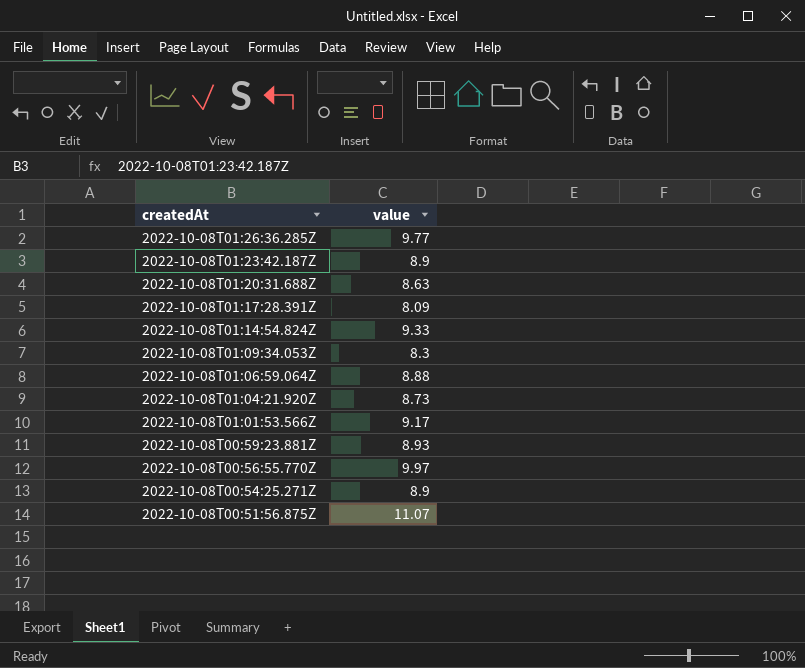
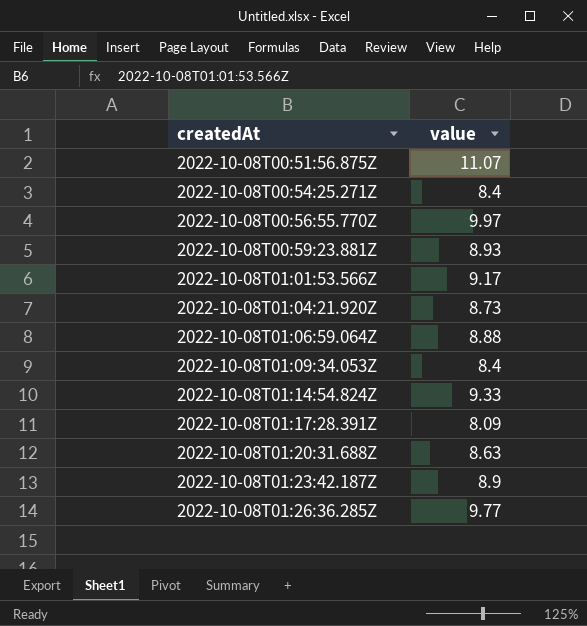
row order: createdAt descending -> createdAt ascending
2022-10-08T00:54:25.271Z | value: 8.9 -> 8.4
2022-10-08T01:09:34.053Z | value: 8.3 -> 8.4

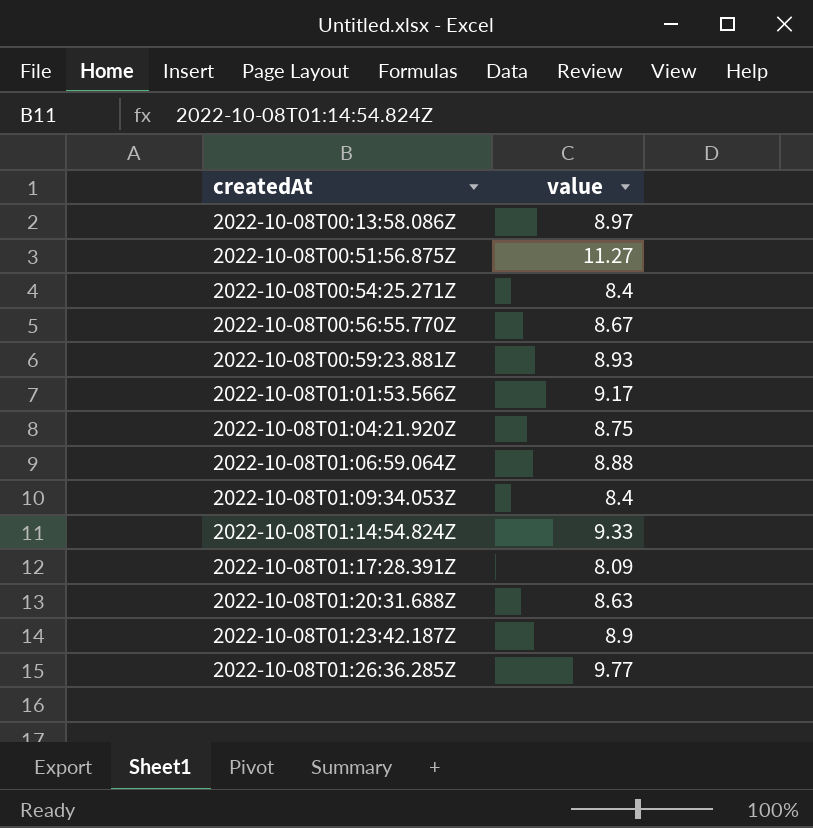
row 2022-10-08T00:13:58.086Z: none -> 8.97
2022-10-08T00:51:56.875Z | value: 11.07 -> 11.27
2022-10-08T00:56:55.770Z | value: 9.97 -> 8.67
2022-10-08T01:04:21.920Z | value: 8.73 -> 8.75

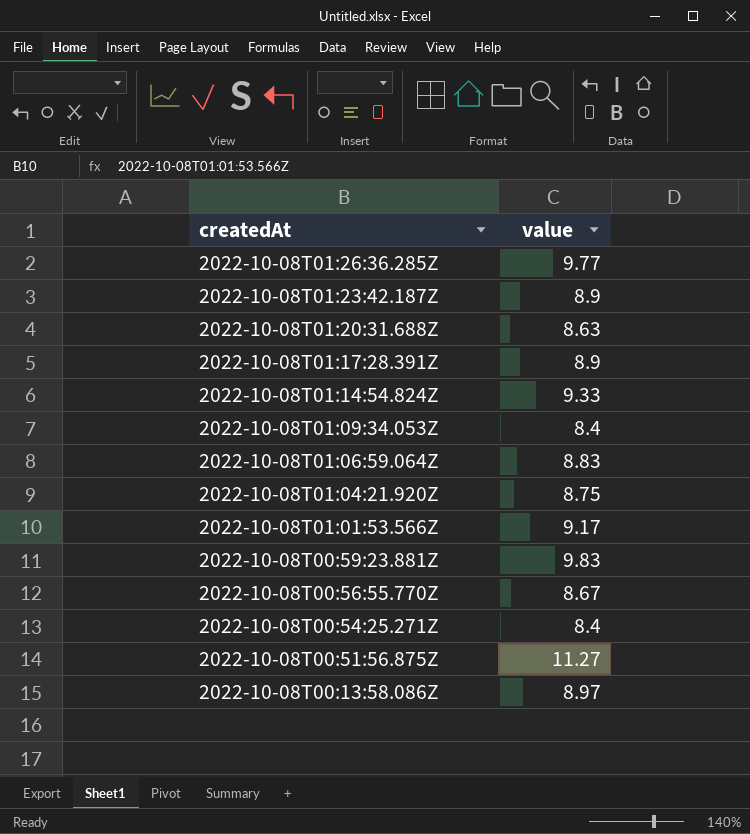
row order: createdAt ascending -> createdAt descending
2022-10-08T01:17:28.391Z | value: 8.09 -> 8.9
2022-10-08T01:06:59.064Z | value: 8.88 -> 8.83
2022-10-08T00:59:23.881Z | value: 8.93 -> 9.83

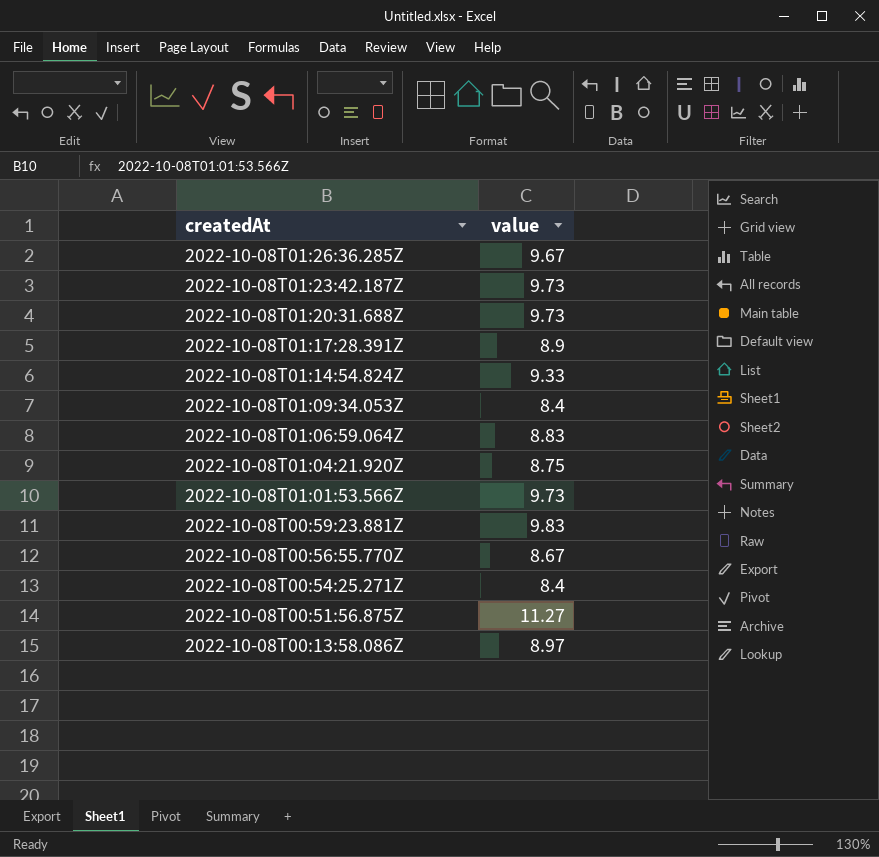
2022-10-08T01:26:36.285Z | value: 9.77 -> 9.67
2022-10-08T01:23:42.187Z | value: 8.9 -> 9.73
2022-10-08T01:20:31.688Z | value: 8.63 -> 9.73
2022-10-08T01:01:53.566Z | value: 9.17 -> 9.73

